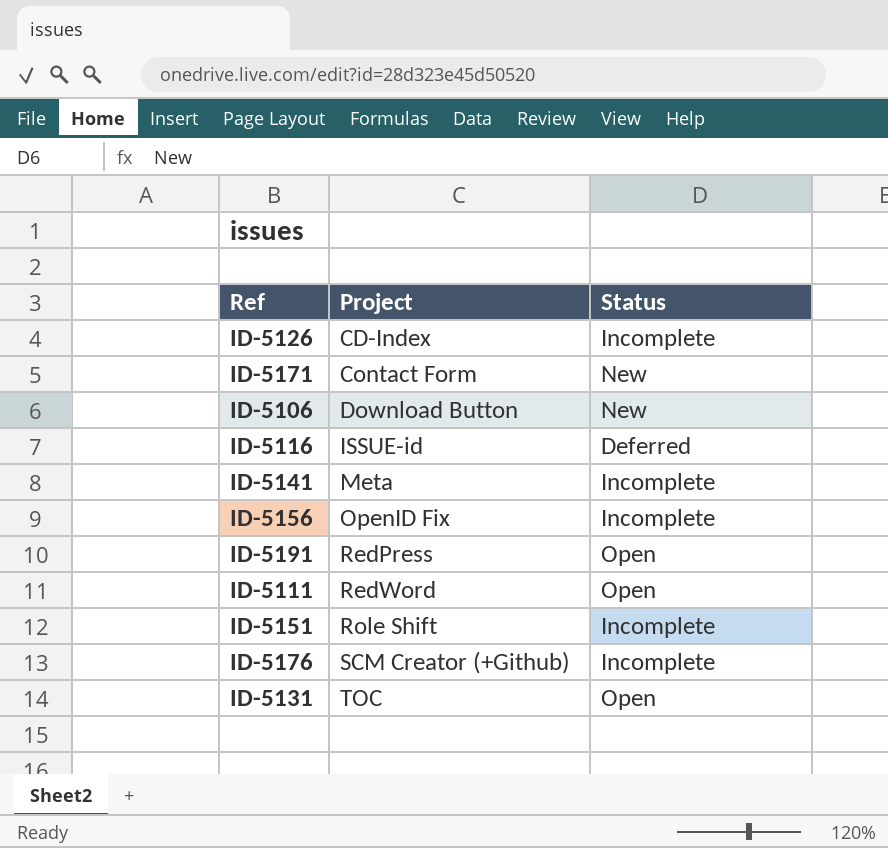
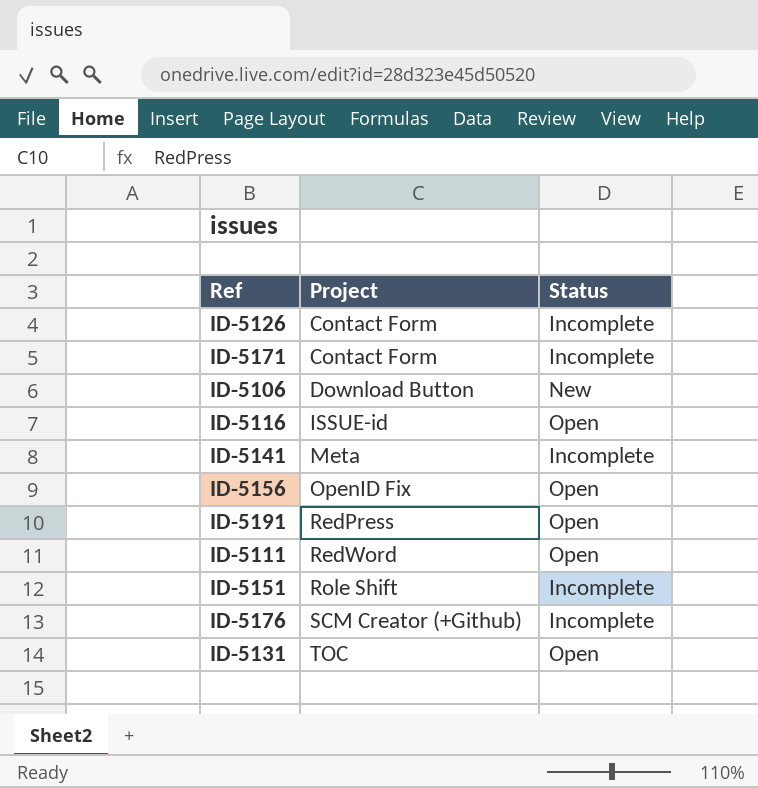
ID-5126 | Project: CD-Index -> Contact Form
ID-5171 | Status: New -> Incomplete
ID-5116 | Status: Deferred -> Open
ID-5156 | Status: Incomplete -> Open

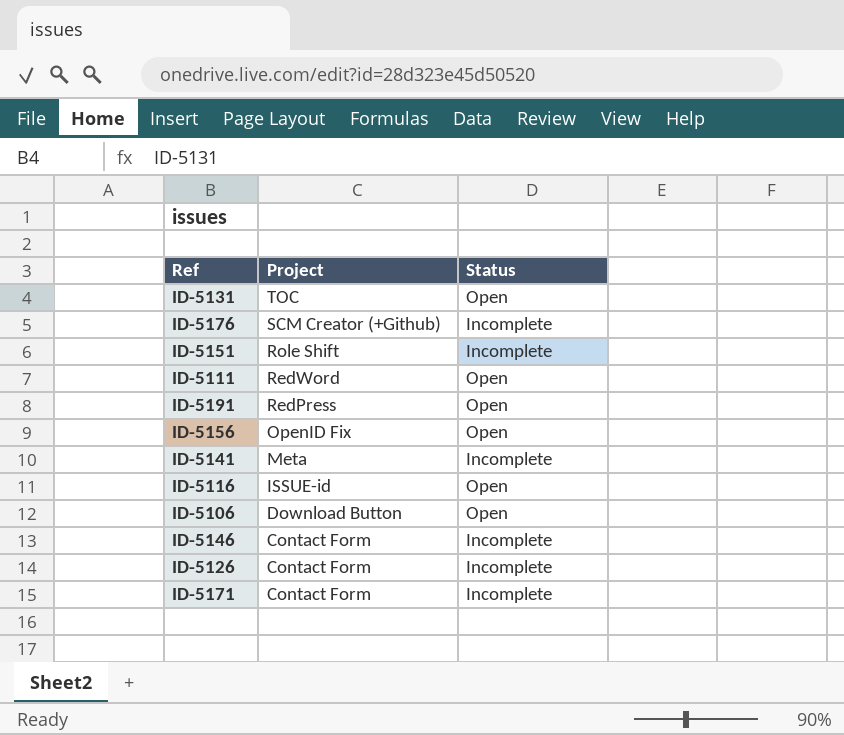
row order: Project ascending -> Project descending
ID-5106 | Status: New -> Open
row ID-5146: none -> Contact Form | Incomplete

